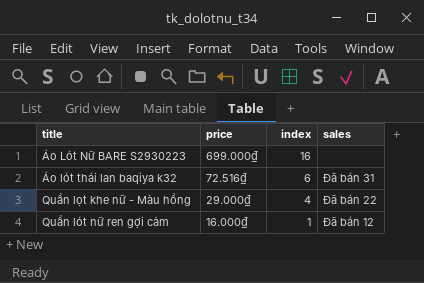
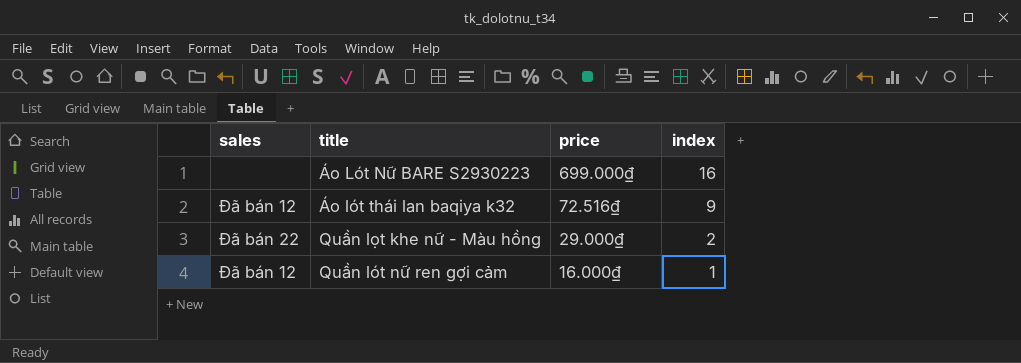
column sales | position: 4 -> 1
Áo lót thái lan baqiya k32 | sales: Đã bán 31 -> Đã bán 12
Áo lót thái lan baqiya k32 | index: 6 -> 9
Quần lọt khe nữ - Màu hồng | index: 4 -> 2

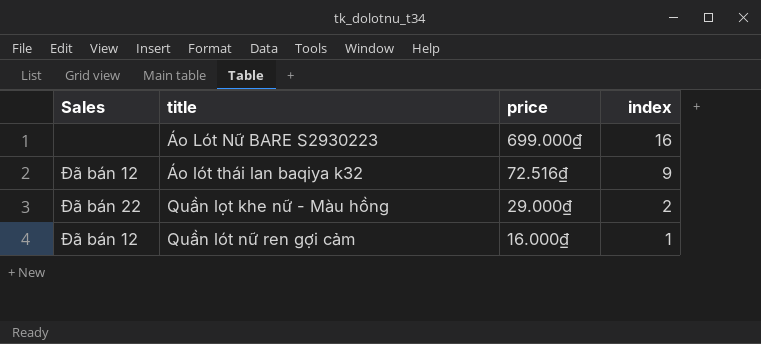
column name: sales -> Sales

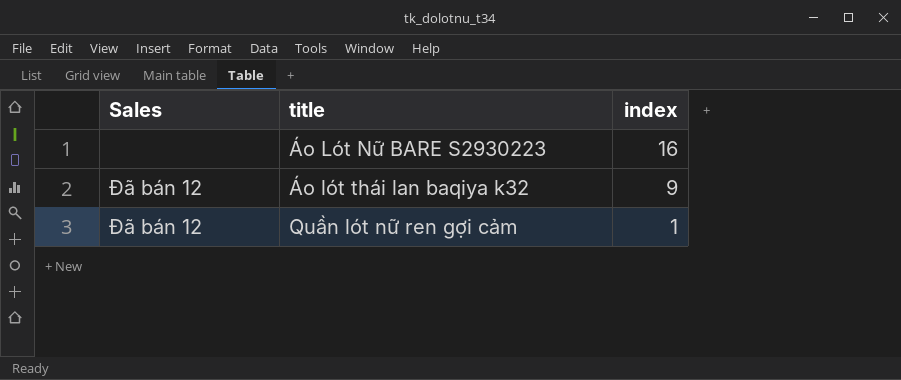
column price | position: 3 -> none
row Quần lọt khe nữ - Màu hồng: Đã bán 22 | 29.000₫ | 2 -> none

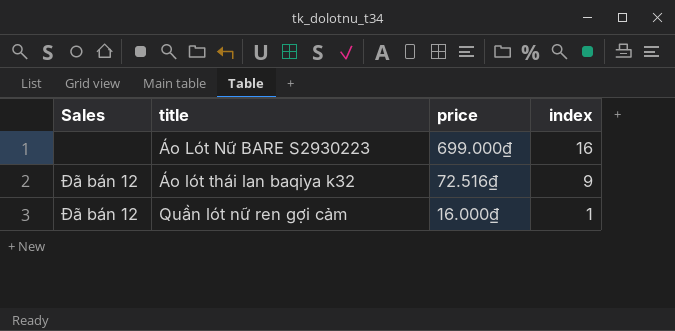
column price | position: none -> 3

